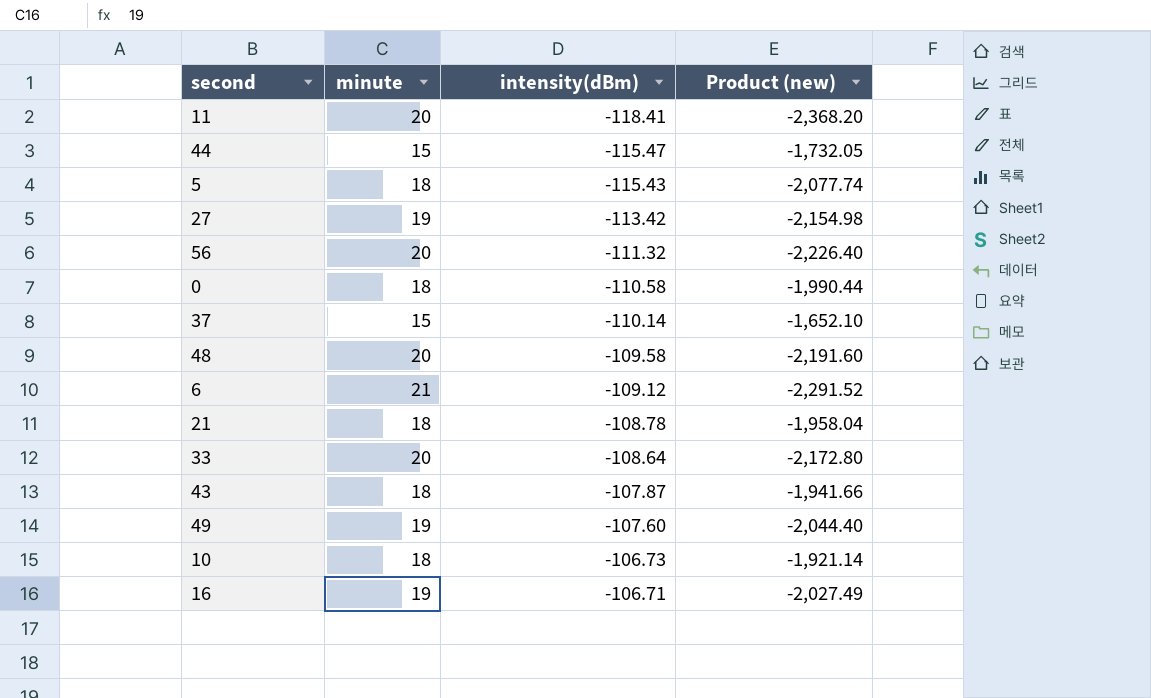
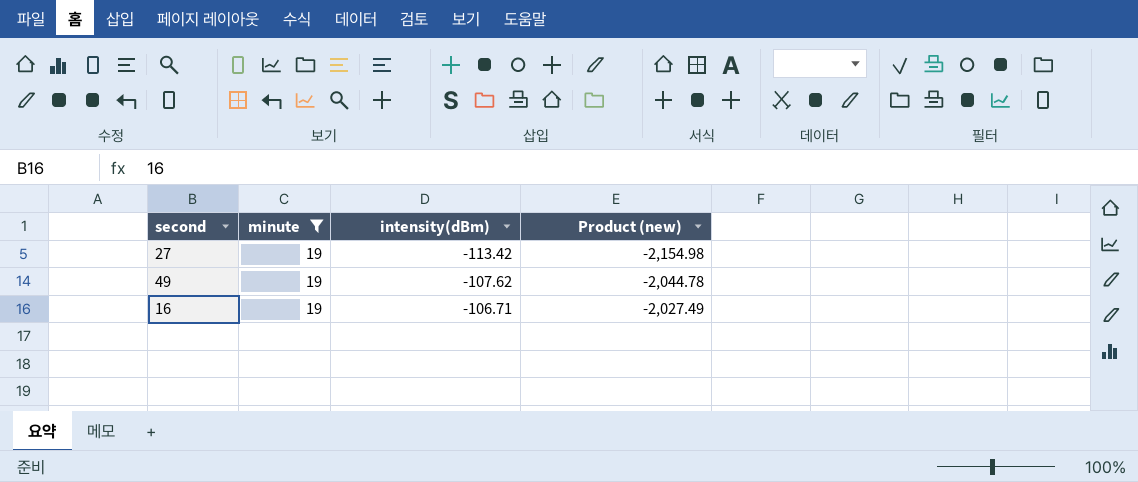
filter: none -> minute = 19
49 | intensity(dBm): -107.60 -> -107.62
49 | Product (new): -2,044.40 -> -2,044.78

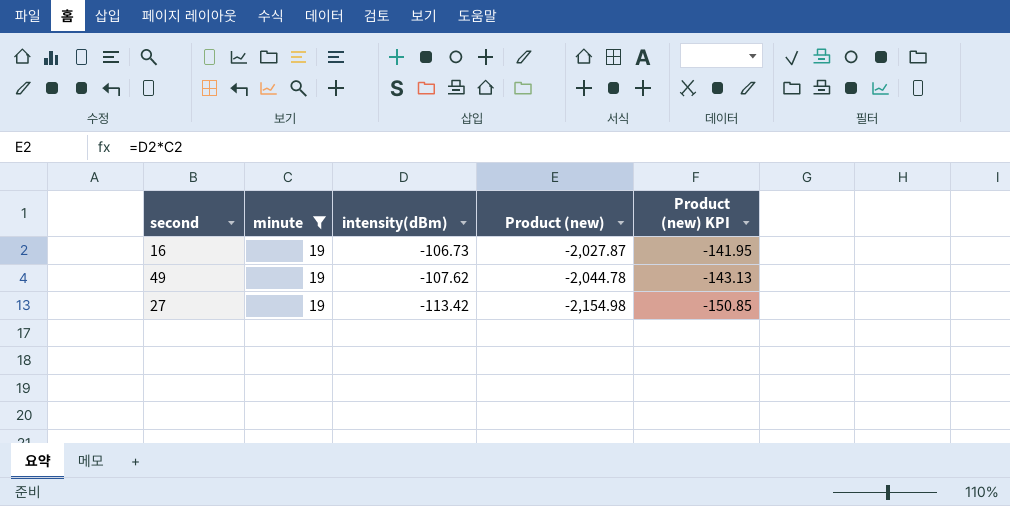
row order: intensity(dBm) ascending -> intensity(dBm) descending
column Product (new) KPI | formula: none -> [Product (new)] * 0.07
16 | intensity(dBm): -106.71 -> -106.73
16 | Product (new): -2,027.49 -> -2,027.87

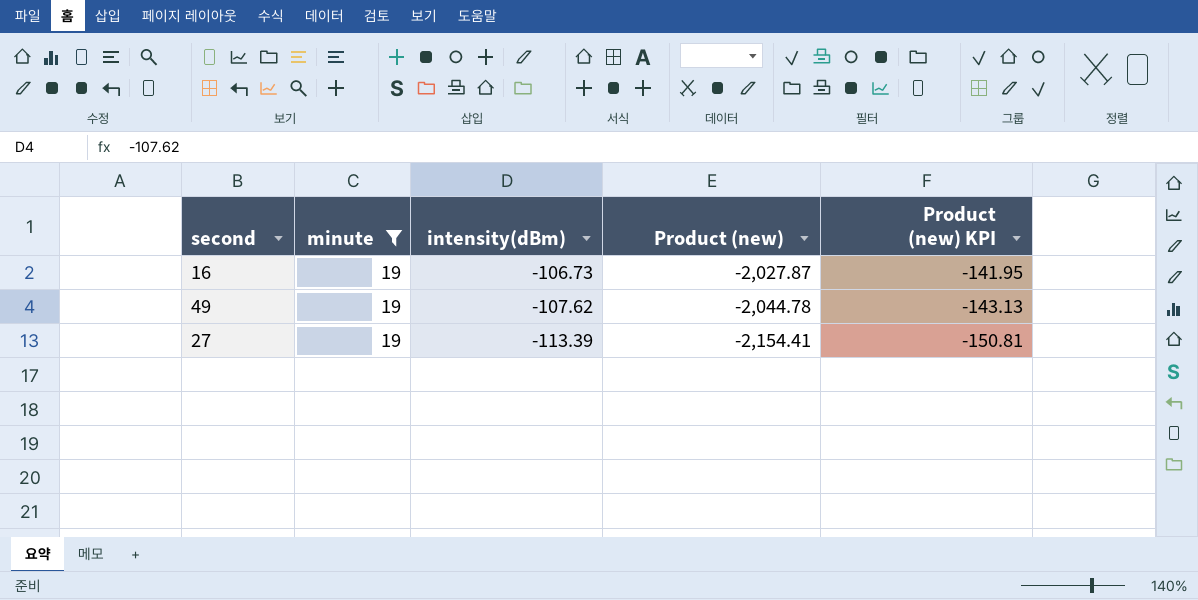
27 | intensity(dBm): -113.42 -> -113.39
27 | Product (new): -2,154.98 -> -2,154.41
27 | Product (new) KPI: -150.85 -> -150.81

